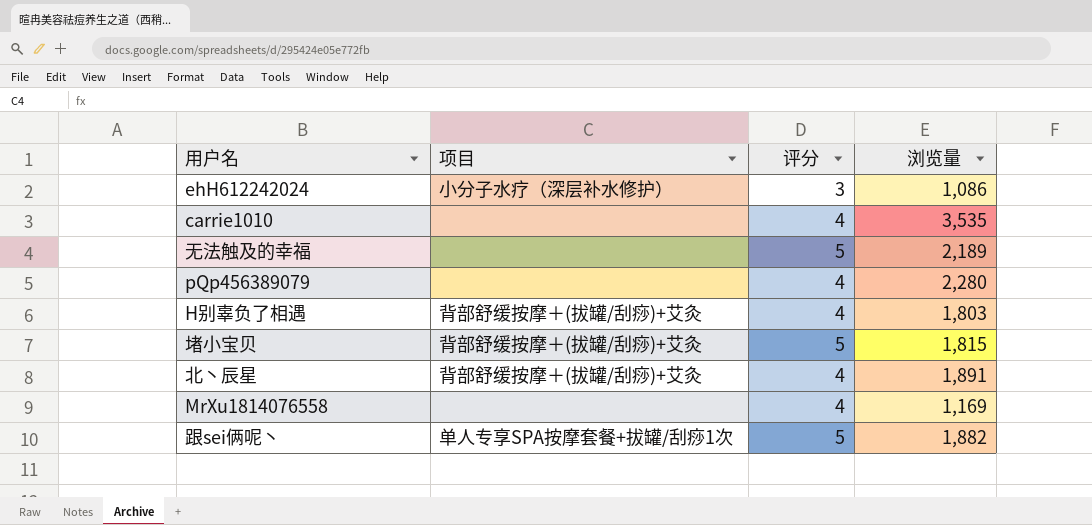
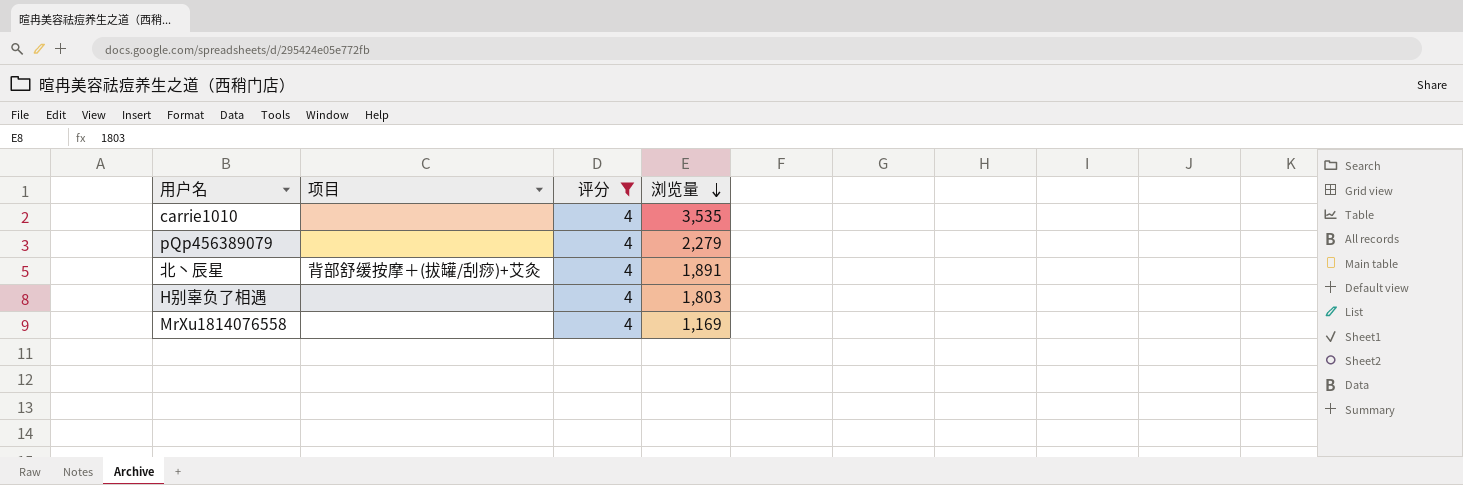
filter: none -> 评分 = 4
row order: none -> 浏览量 descending
pQp456389079 | 浏览量: 2,280 -> 2,279
H别辜负了相遇 | 项目: 背部舒缓按摩＋(拔罐/刮痧)+艾灸 -> none

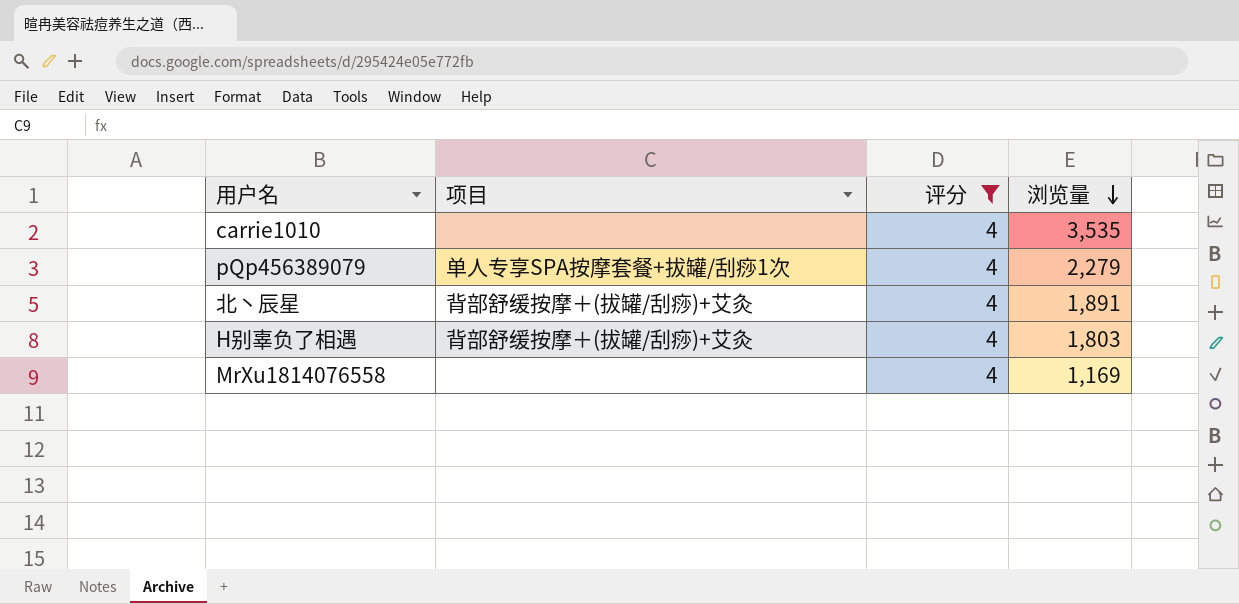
pQp456389079 | 项目: none -> 单人专享SPA按摩套餐+拔罐/刮痧1次
H别辜负了相遇 | 项目: none -> 背部舒缓按摩＋(拔罐/刮痧)+艾灸

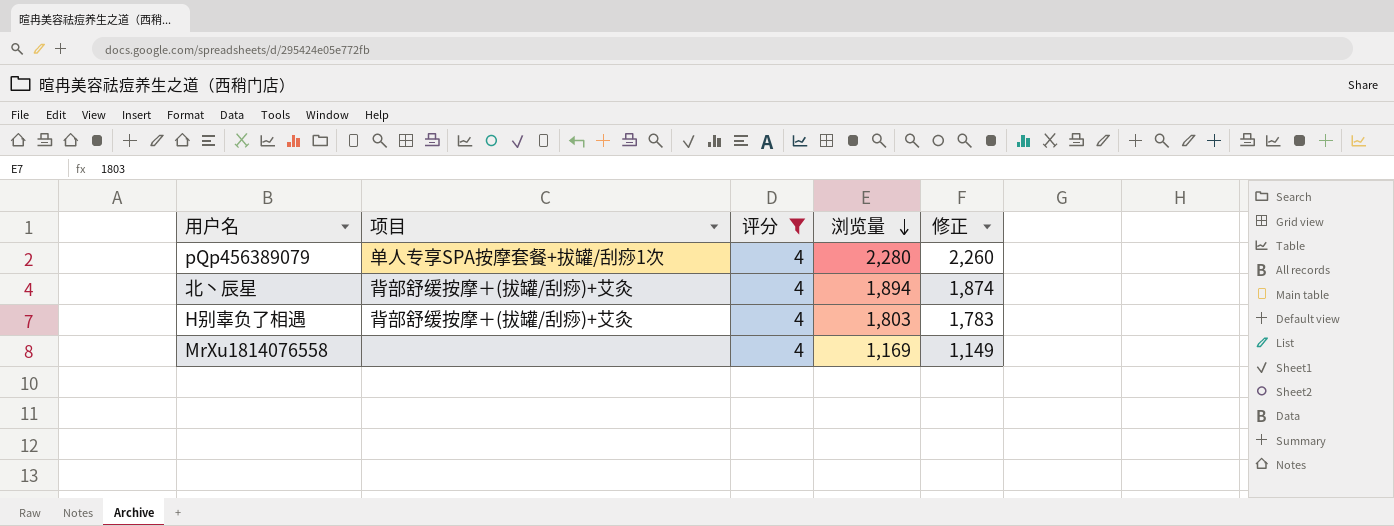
column 修正 | formula: none -> [浏览量] - 20
row carrie1010: none | 4 | 3,535 -> none
pQp456389079 | 浏览量: 2,279 -> 2,280
北丶辰星 | 浏览量: 1,891 -> 1,894

